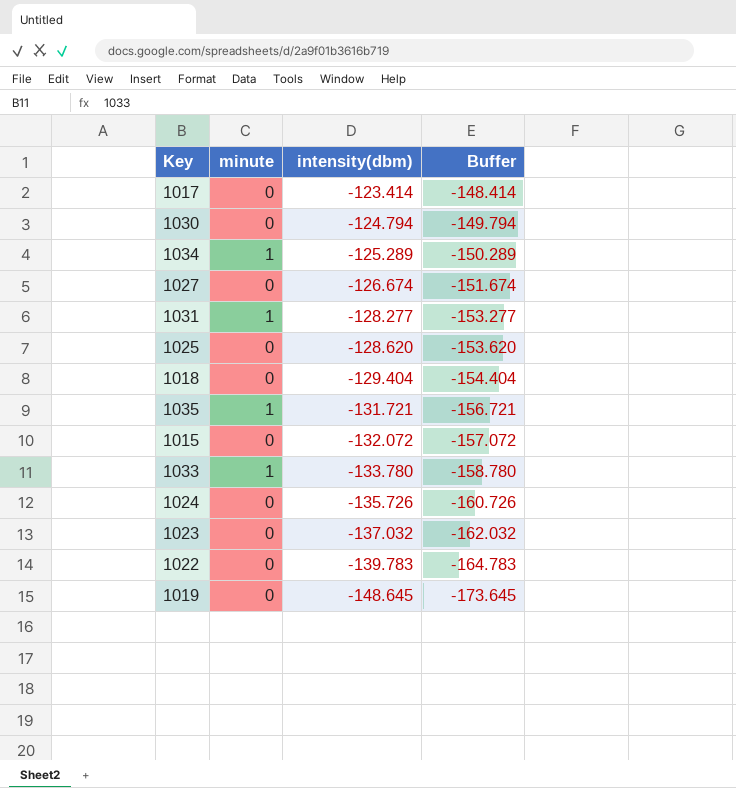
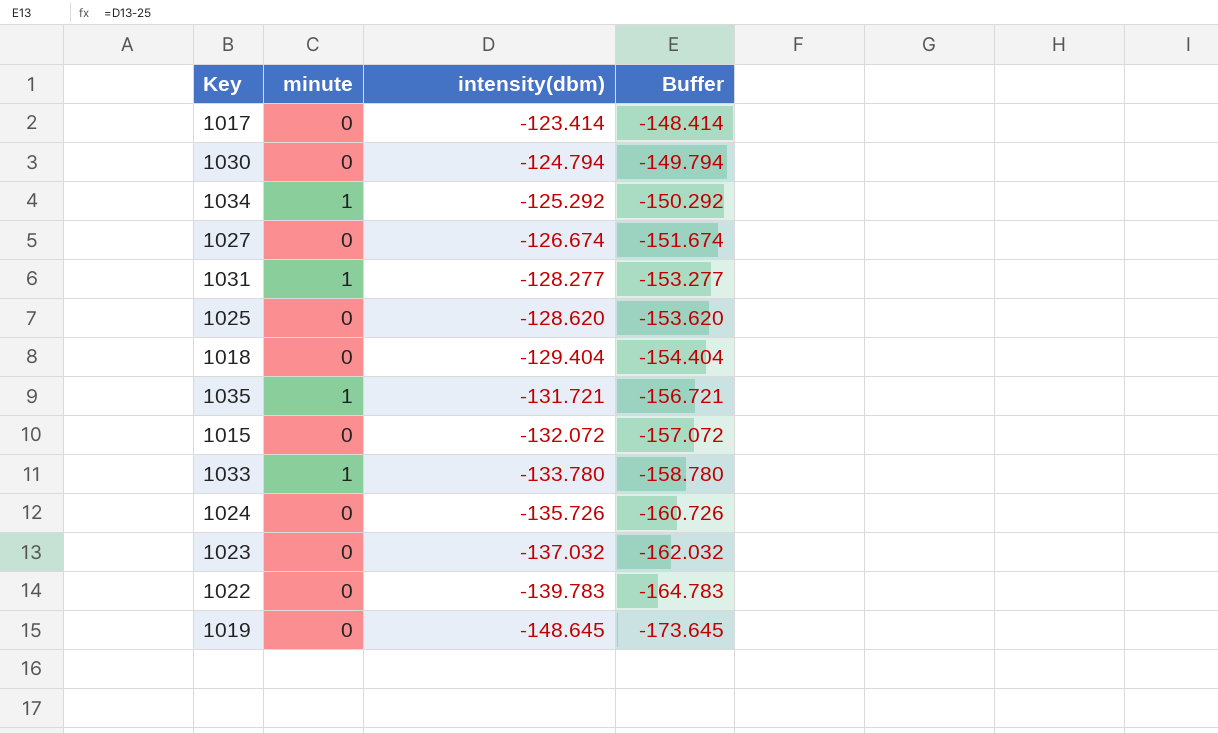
1034 | intensity(dbm): -125.289 -> -125.292
1034 | Buffer: -150.289 -> -150.292

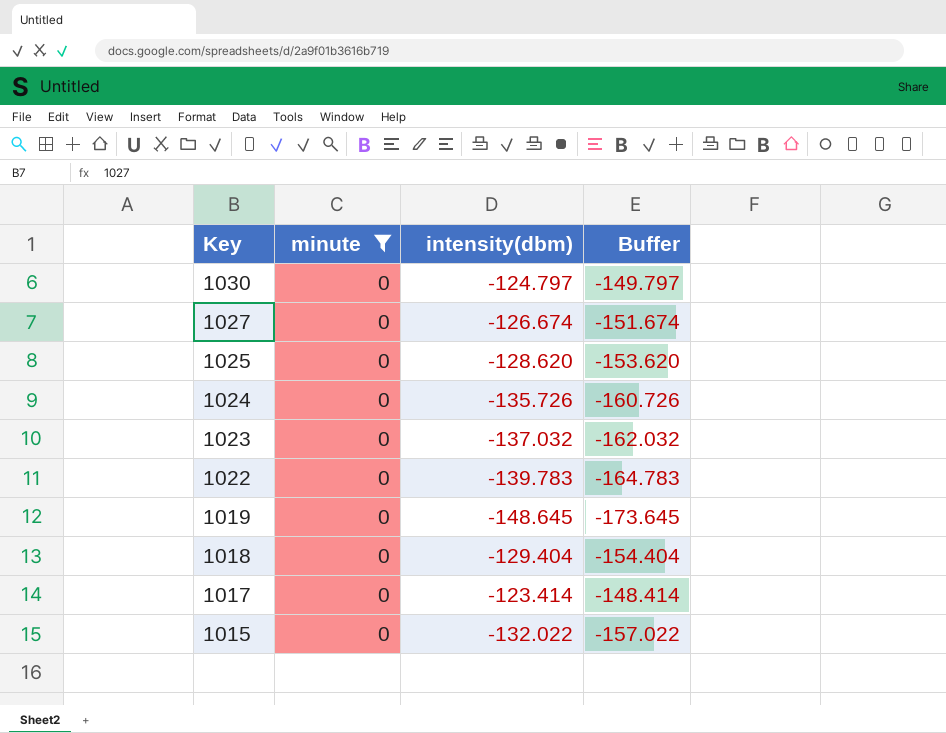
filter: none -> minute = 0
row order: intensity(dbm) descending -> Key descending
1030 | intensity(dbm): -124.794 -> -124.797
1030 | Buffer: -149.794 -> -149.797
1015 | intensity(dbm): -132.072 -> -132.022
1015 | Buffer: -157.072 -> -157.022

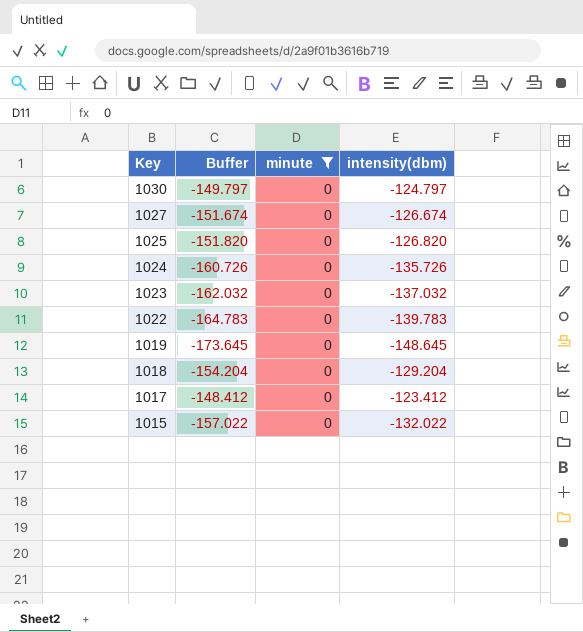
column Buffer | position: 4 -> 2
1025 | Buffer: -153.620 -> -151.820
1025 | intensity(dbm): -128.620 -> -126.820
1018 | Buffer: -154.404 -> -154.204
1018 | intensity(dbm): -129.404 -> -129.204
1017 | Buffer: -148.414 -> -148.412
1017 | intensity(dbm): -123.414 -> -123.412

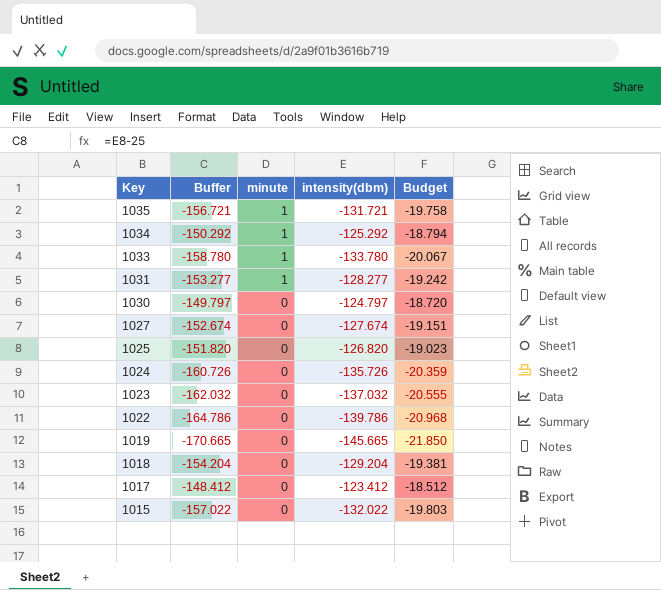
filter: minute = 0 -> none
column Budget | formula: none -> [intensity(dbm)] * 0.15
1027 | Buffer: -151.674 -> -152.674
1027 | intensity(dbm): -126.674 -> -127.674
1022 | Buffer: -164.783 -> -164.786
1022 | intensity(dbm): -139.783 -> -139.786
1019 | Buffer: -173.645 -> -170.665
1019 | intensity(dbm): -148.645 -> -145.665

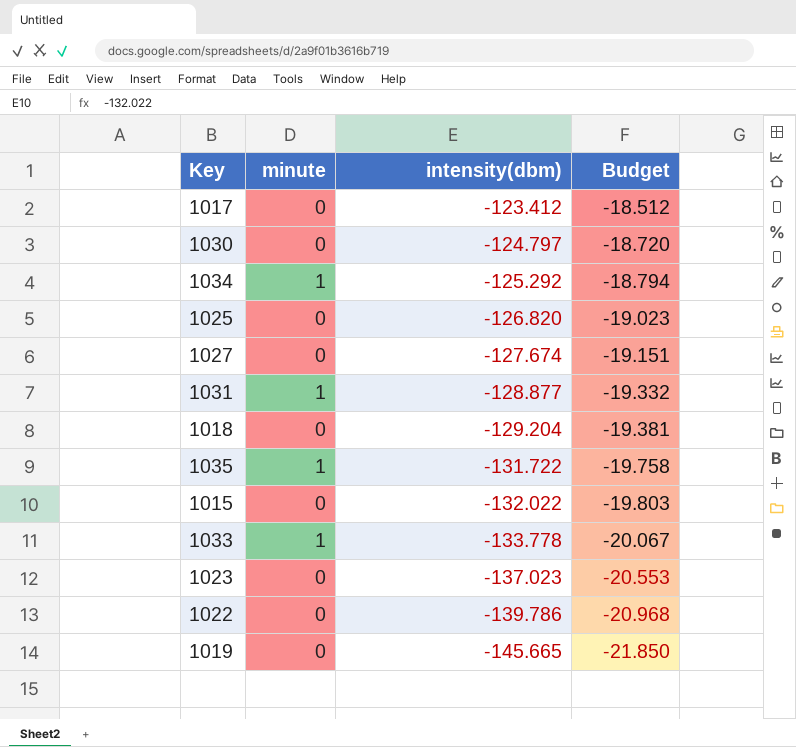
row order: Key descending -> intensity(dbm) descending
column Buffer | formula: [intensity(dbm)] - 25 -> none
row 1024: -160.726 | 0 | -135.726 | -20.359 -> none
1031 | intensity(dbm): -128.277 -> -128.877
1031 | Budget: -19.242 -> -19.332
1035 | intensity(dbm): -131.721 -> -131.722
1033 | intensity(dbm): -133.780 -> -133.778
1023 | intensity(dbm): -137.032 -> -137.023
1023 | Budget: -20.555 -> -20.553

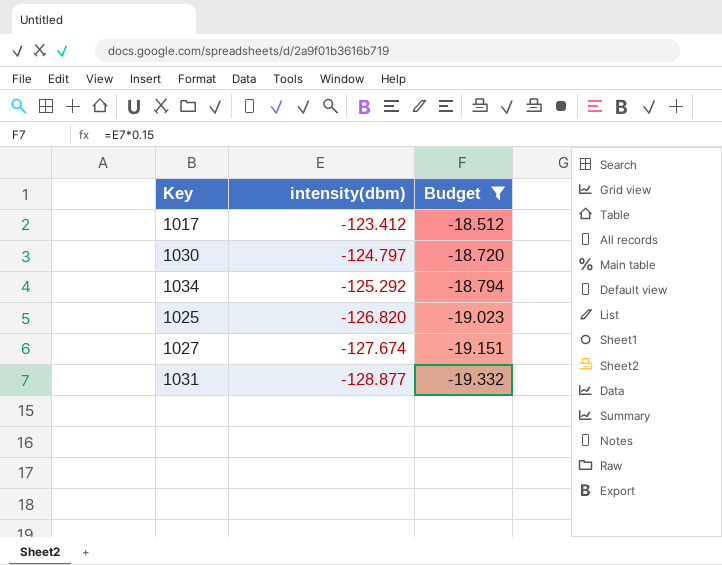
filter: none -> Budget >= -19.332
column minute | position: 2 -> none

